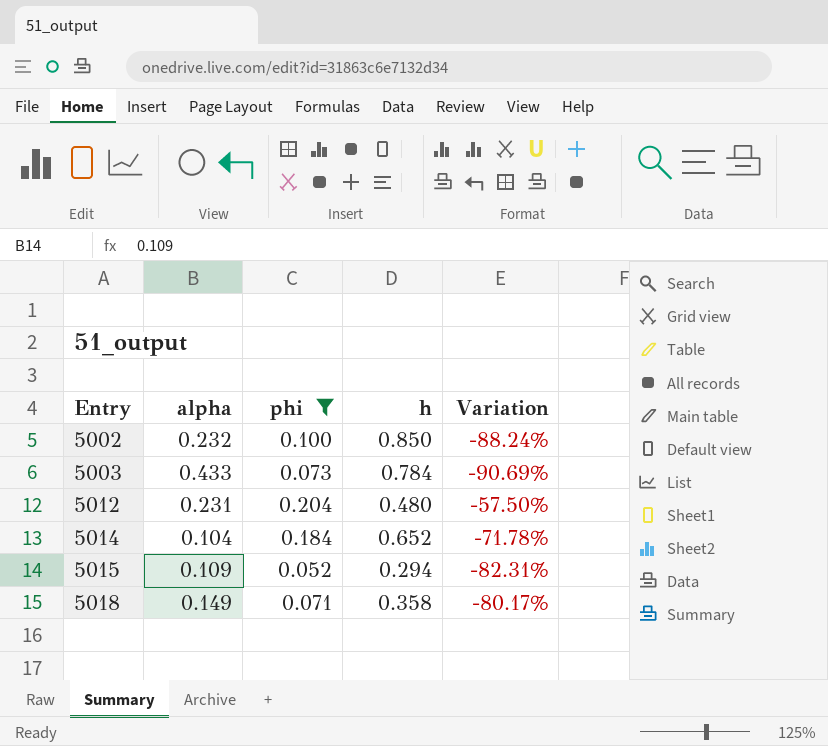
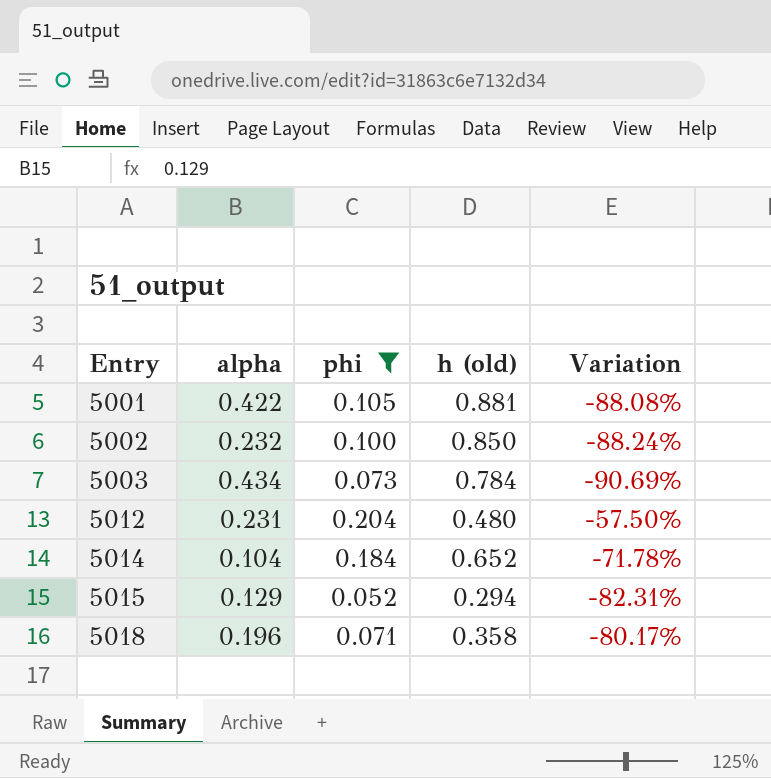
column name: h -> h (old)
row 5001: none -> 0.422 | 0.105 | 0.881 | -88.08%
5003 | alpha: 0.433 -> 0.434
5015 | alpha: 0.109 -> 0.129
5018 | alpha: 0.149 -> 0.196

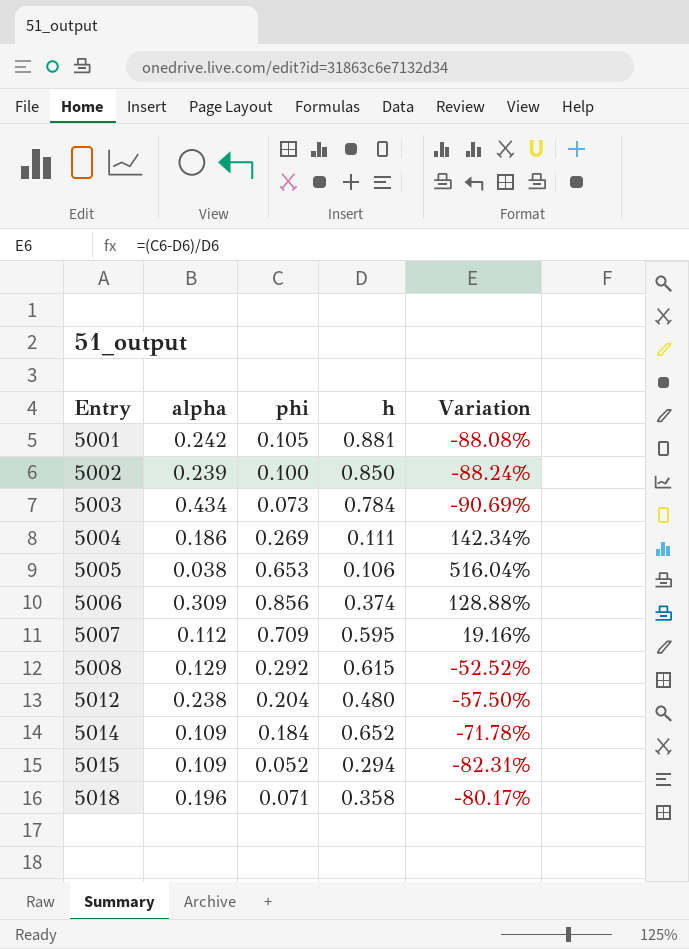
filter: phi <= 0.204 -> none
column name: h (old) -> h
5001 | alpha: 0.422 -> 0.242
5002 | alpha: 0.232 -> 0.239
5012 | alpha: 0.231 -> 0.238
5014 | alpha: 0.104 -> 0.109
5015 | alpha: 0.129 -> 0.109

